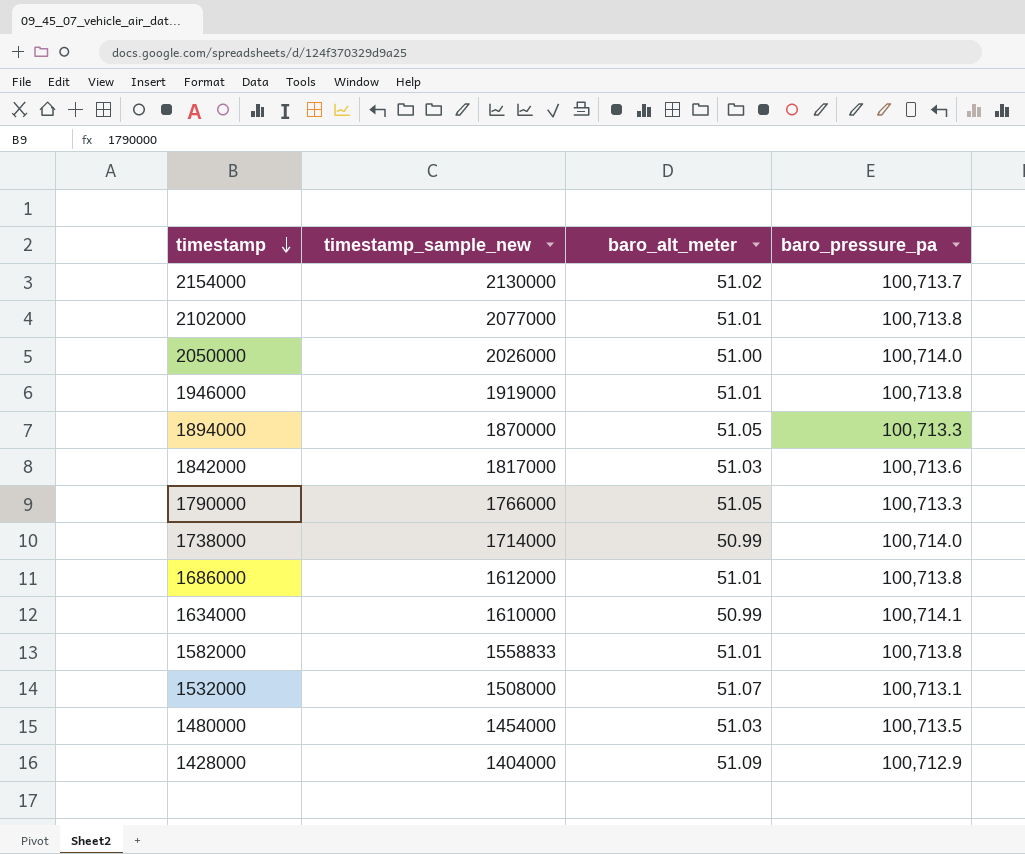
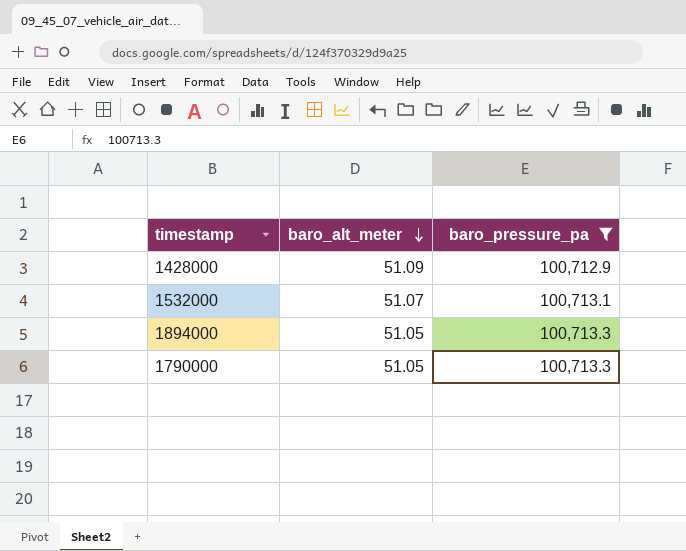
filter: none -> baro_pressure_pa <= 100,713.3
row order: timestamp descending -> baro_alt_meter descending
column timestamp_sample_new | position: 2 -> none

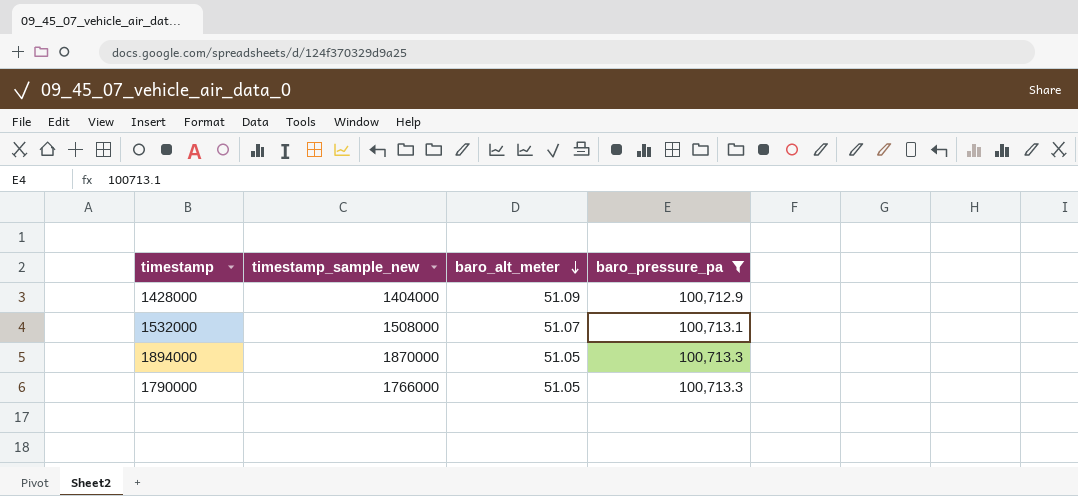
column timestamp_sample_new | position: none -> 2

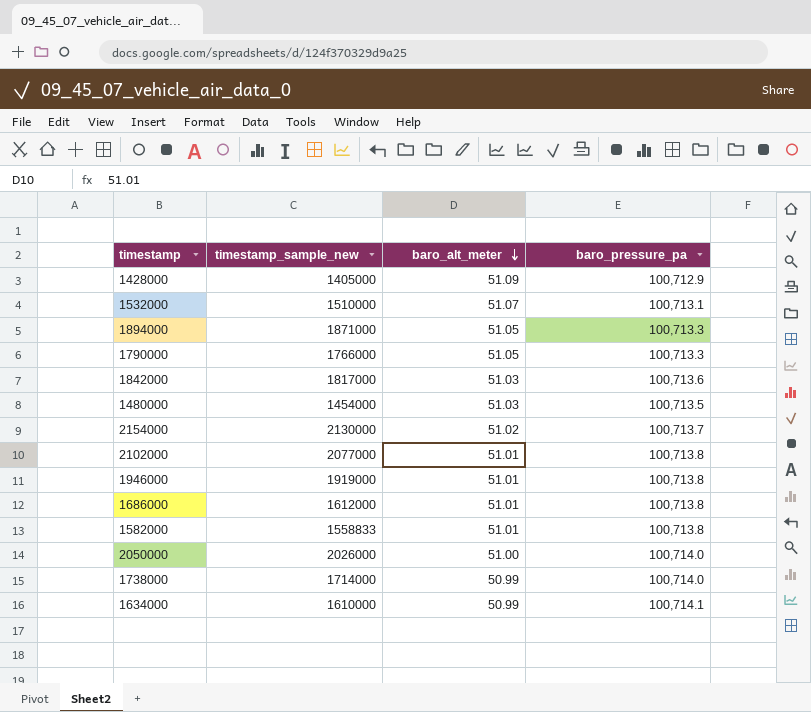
filter: baro_pressure_pa <= 100,713.3 -> none
1428000 | timestamp_sample_new: 1404000 -> 1405000
1532000 | timestamp_sample_new: 1508000 -> 1510000
1894000 | timestamp_sample_new: 1870000 -> 1871000

